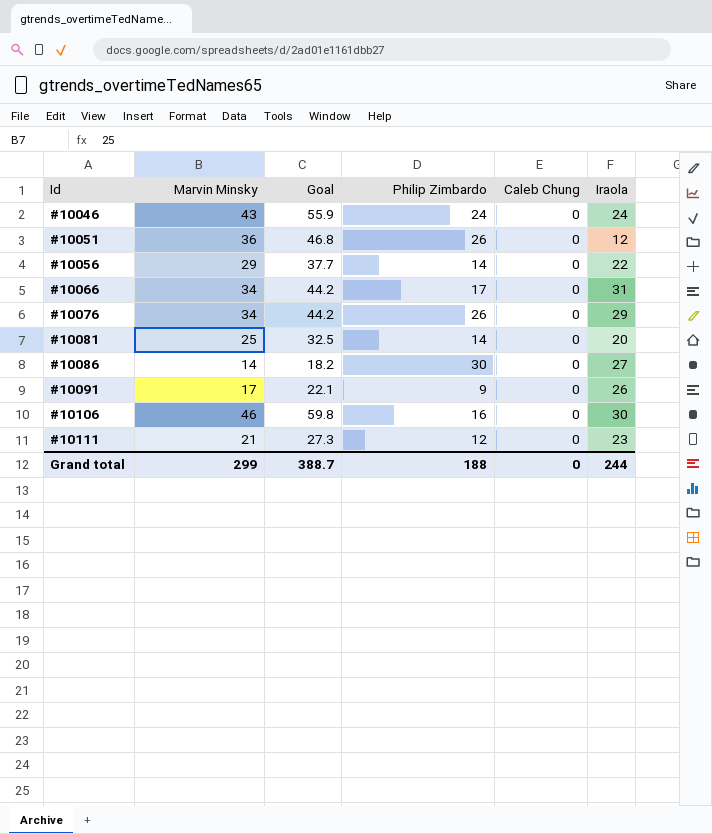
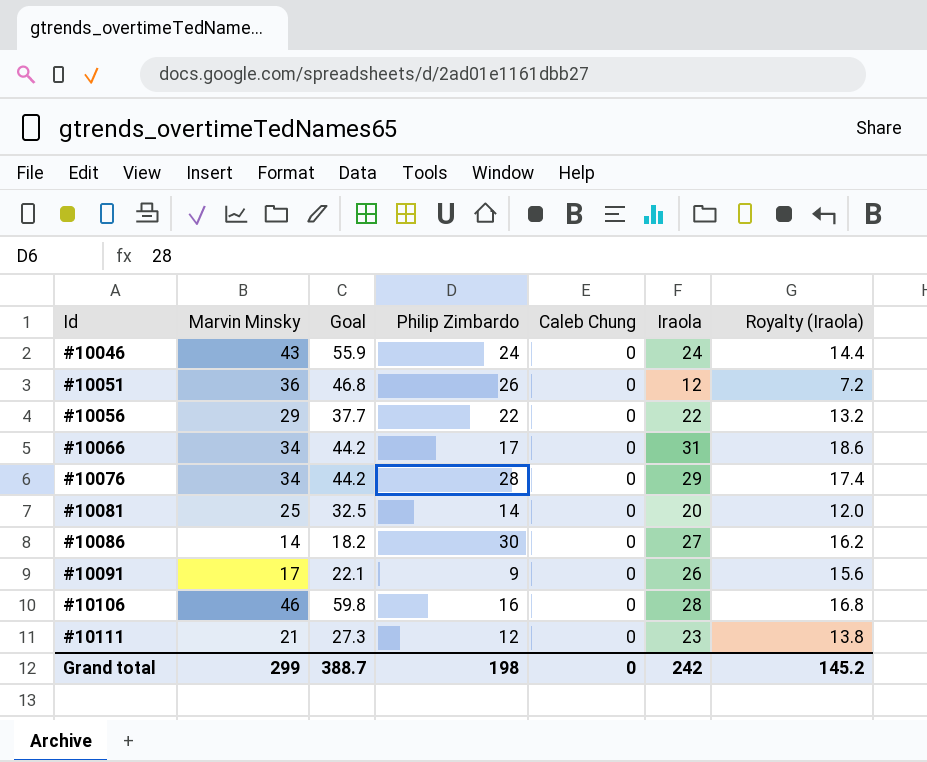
column Royalty (Iraola) | formula: none -> [Iraola] * 0.6
#10056 | Philip Zimbardo: 14 -> 22
#10076 | Philip Zimbardo: 26 -> 28
#10106 | Iraola: 30 -> 28
Grand total | Philip Zimbardo: 188 -> 198
Grand total | Iraola: 244 -> 242

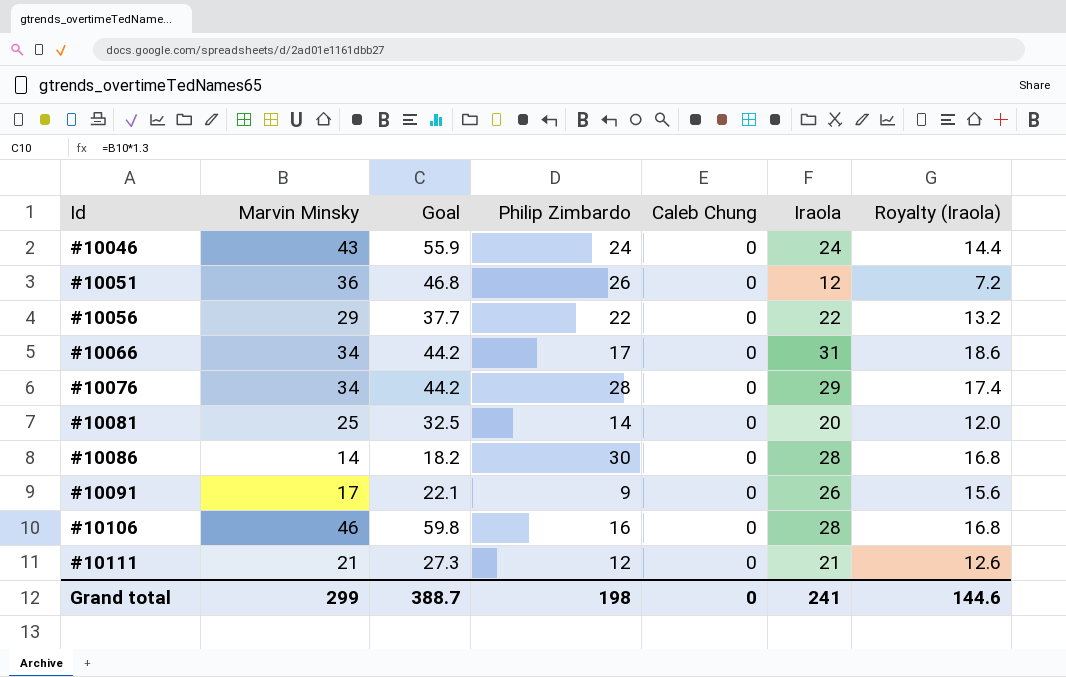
#10086 | Iraola: 27 -> 28
#10086 | Royalty (Iraola): 16.2 -> 16.8
#10111 | Iraola: 23 -> 21
#10111 | Royalty (Iraola): 13.8 -> 12.6
Grand total | Iraola: 242 -> 241
Grand total | Royalty (Iraola): 145.2 -> 144.6

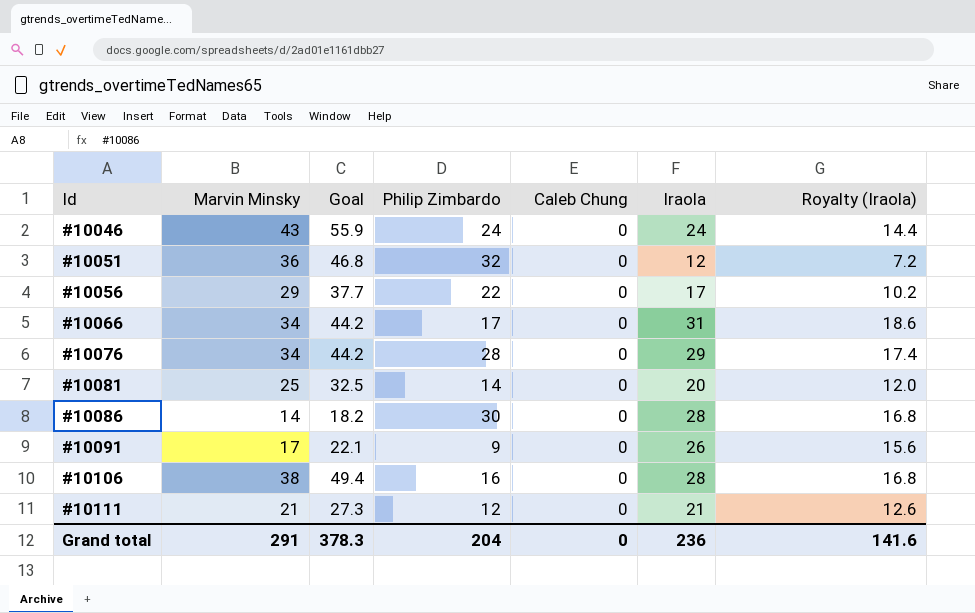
#10051 | Philip Zimbardo: 26 -> 32
#10056 | Iraola: 22 -> 17
#10056 | Royalty (Iraola): 13.2 -> 10.2
#10106 | Marvin Minsky: 46 -> 38
#10106 | Goal: 59.8 -> 49.4
Grand total | Marvin Minsky: 299 -> 291
Grand total | Goal: 388.7 -> 378.3
Grand total | Philip Zimbardo: 198 -> 204
Grand total | Iraola: 241 -> 236
Grand total | Royalty (Iraola): 144.6 -> 141.6

